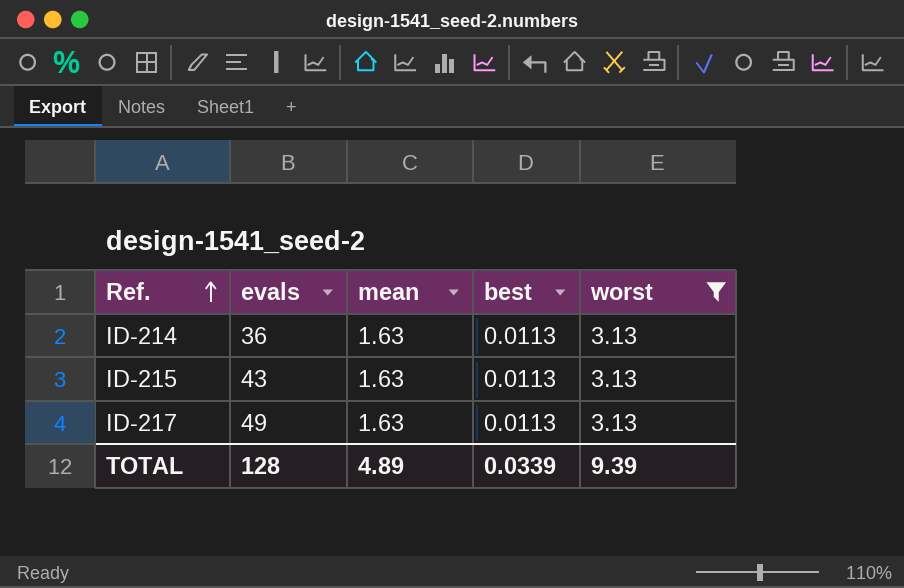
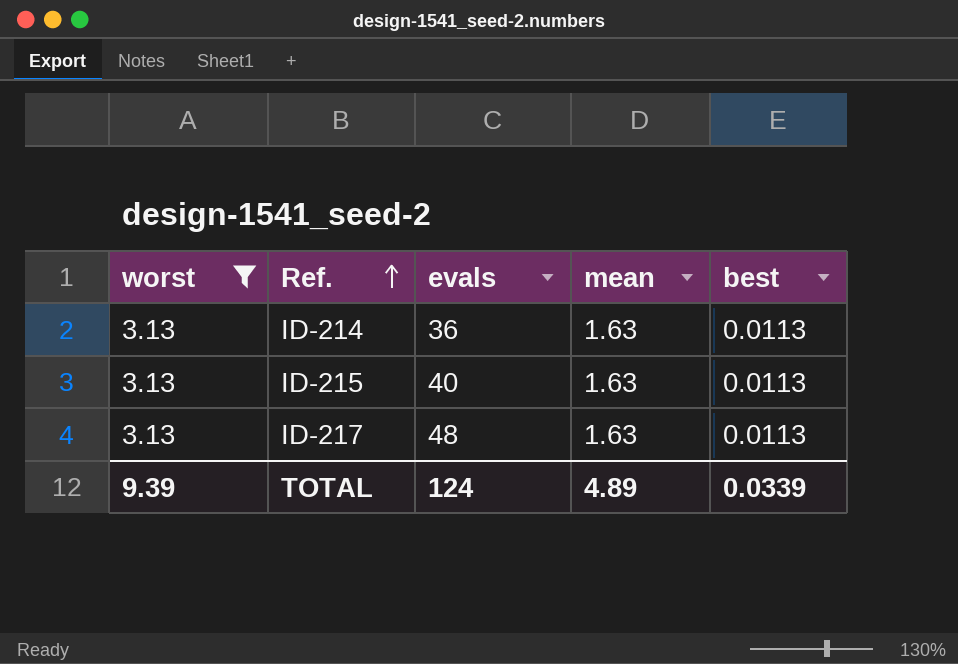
column worst | position: 5 -> 1
ID-215 | evals: 43 -> 40
ID-217 | evals: 49 -> 48
TOTAL | evals: 128 -> 124

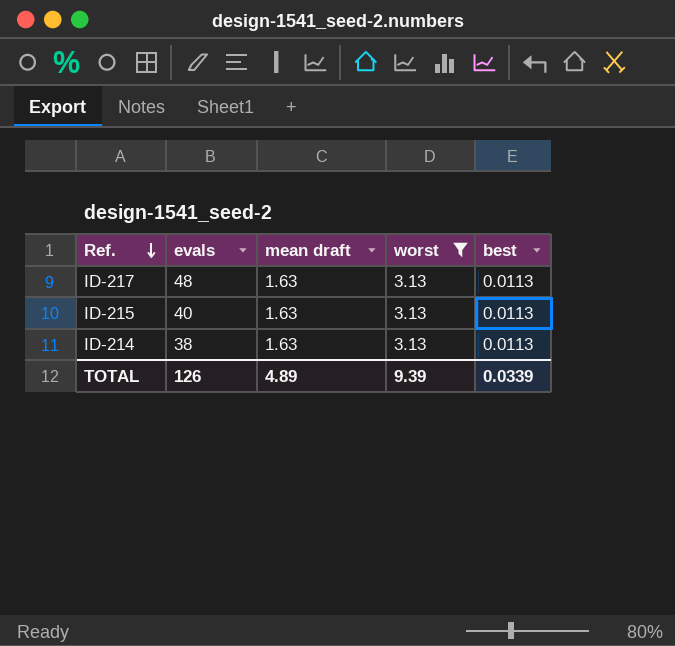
row order: Ref. ascending -> Ref. descending
column name: mean -> mean draft
column worst | position: 1 -> 4
ID-214 | evals: 36 -> 38
TOTAL | evals: 124 -> 126

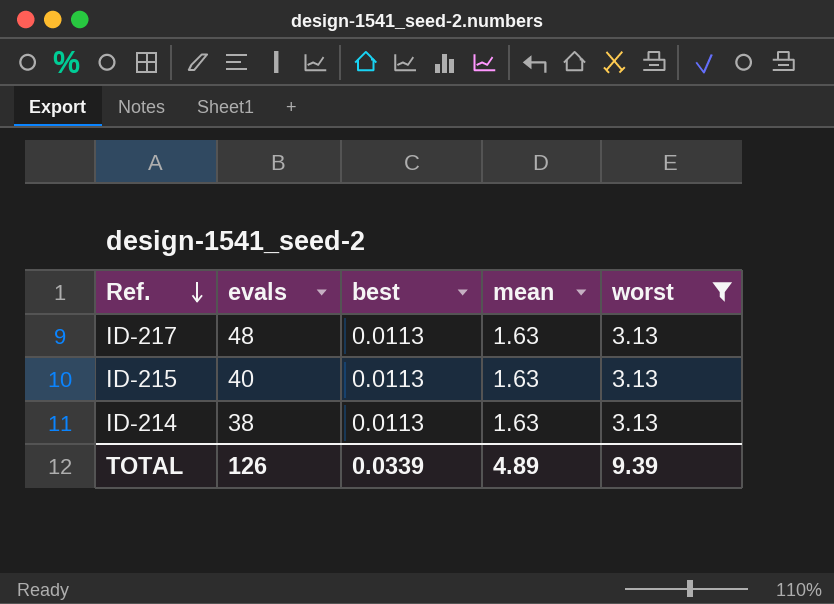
column best | position: 5 -> 3
column name: mean draft -> mean

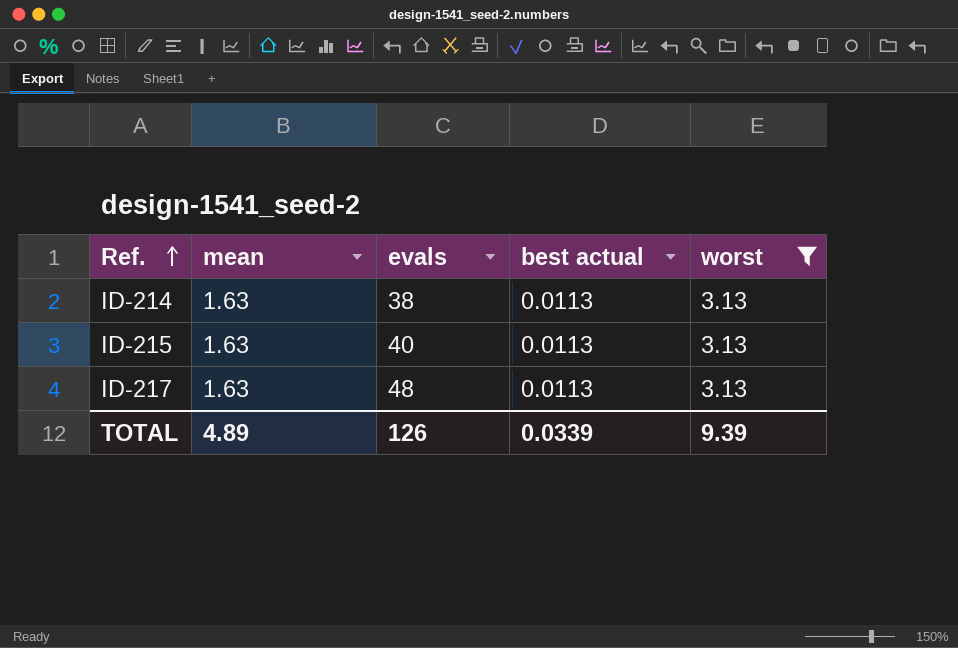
row order: Ref. descending -> Ref. ascending
column mean | position: 4 -> 2
column name: best -> best actual

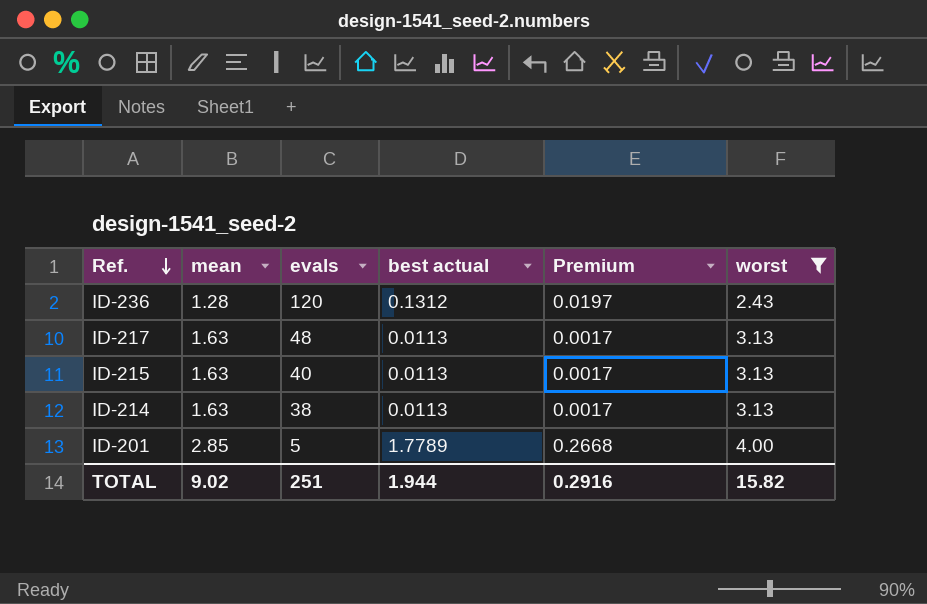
row order: Ref. ascending -> Ref. descending
column Premium | formula: none -> [best actual] * 0.15
row ID-236: none -> 1.28 | 120 | 0.1312 | 0.0197 | 2.43
row ID-201: none -> 2.85 | 5 | 1.7789 | 0.2668 | 4.00
TOTAL | mean: 4.89 -> 9.02
TOTAL | evals: 126 -> 251
TOTAL | best actual: 0.0339 -> 1.944
TOTAL | worst: 9.39 -> 15.82

